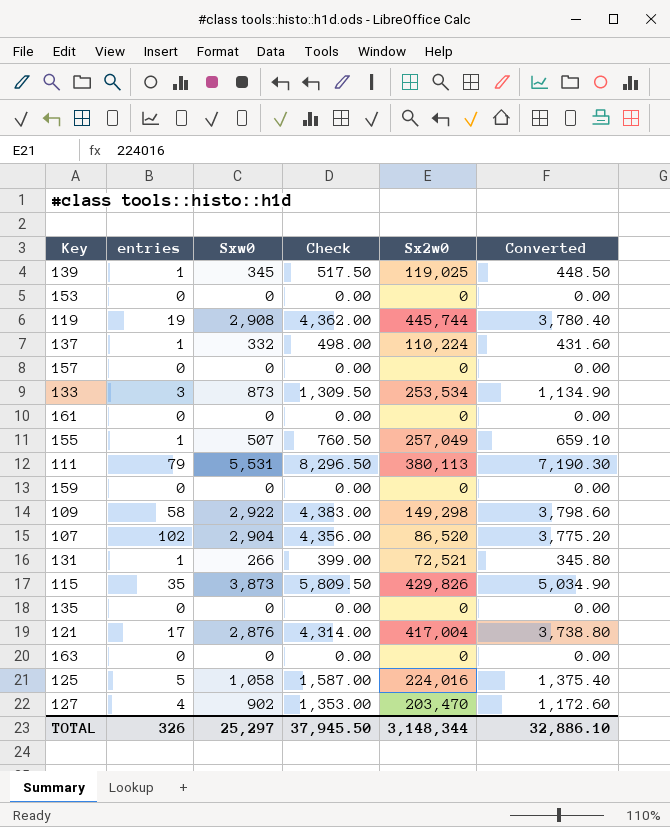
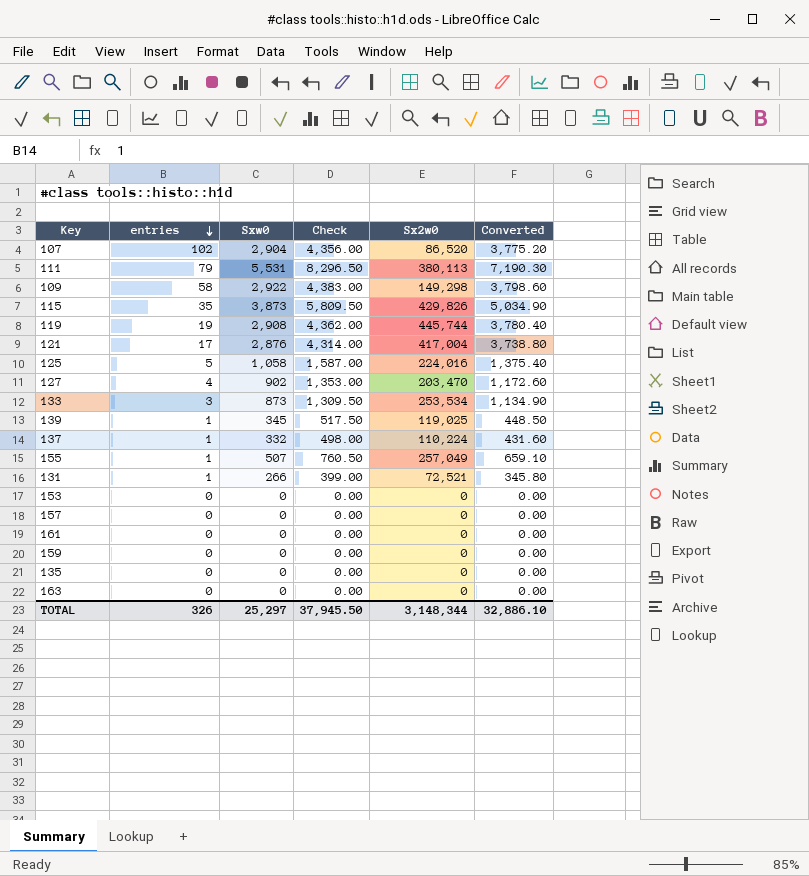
row order: none -> entries descending

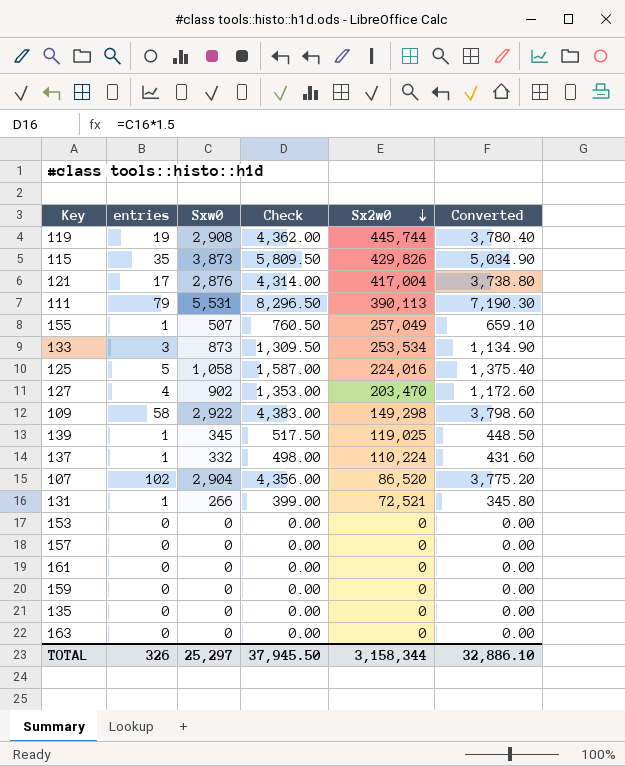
row order: entries descending -> Sx2w0 descending
111 | Sx2w0: 380,113 -> 390,113
TOTAL | Sx2w0: 3,148,344 -> 3,158,344

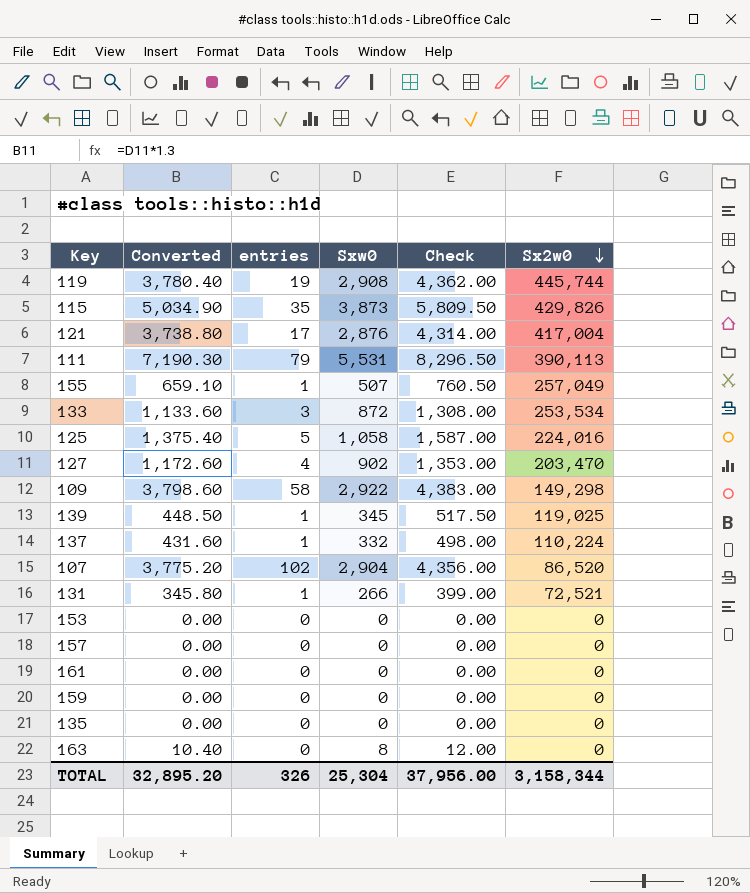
column Converted | position: 6 -> 2
133 | Converted: 1,134.90 -> 1,133.60
133 | Sxw0: 873 -> 872
133 | Check: 1,309.50 -> 1,308.00
163 | Converted: 0.00 -> 10.40
163 | Sxw0: 0 -> 8
163 | Check: 0.00 -> 12.00
TOTAL | Converted: 32,886.10 -> 32,895.20
TOTAL | Sxw0: 25,297 -> 25,304
TOTAL | Check: 37,945.50 -> 37,956.00

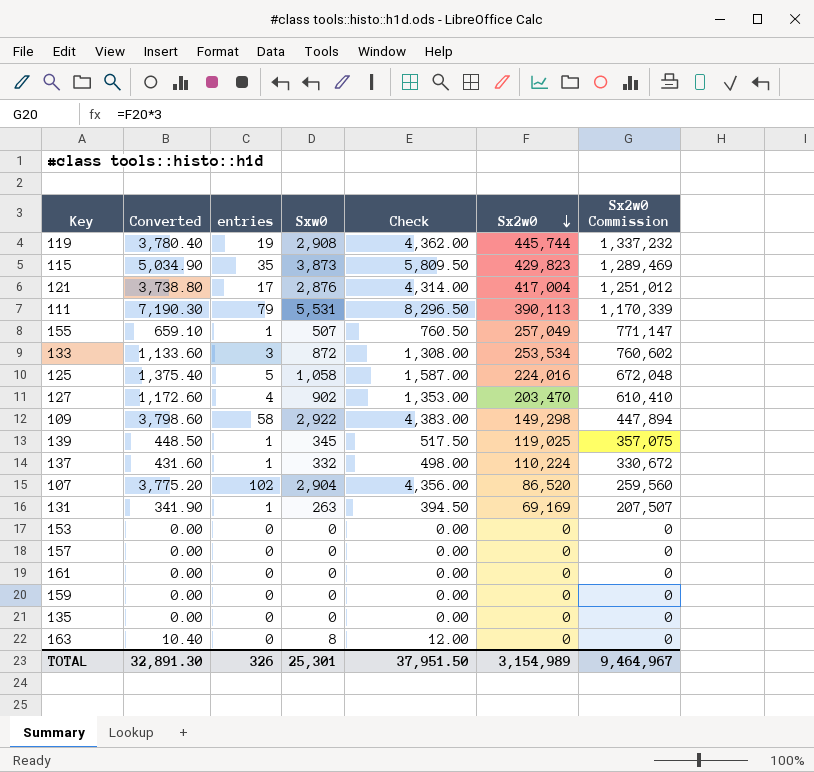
column Sx2w0 Commission | formula: none -> [Sx2w0] * 3
115 | Sx2w0: 429,826 -> 429,823
131 | Converted: 345.80 -> 341.90
131 | Sxw0: 266 -> 263
131 | Check: 399.00 -> 394.50
131 | Sx2w0: 72,521 -> 69,169
TOTAL | Converted: 32,895.20 -> 32,891.30
TOTAL | Sxw0: 25,304 -> 25,301
TOTAL | Check: 37,956.00 -> 37,951.50
TOTAL | Sx2w0: 3,158,344 -> 3,154,989

